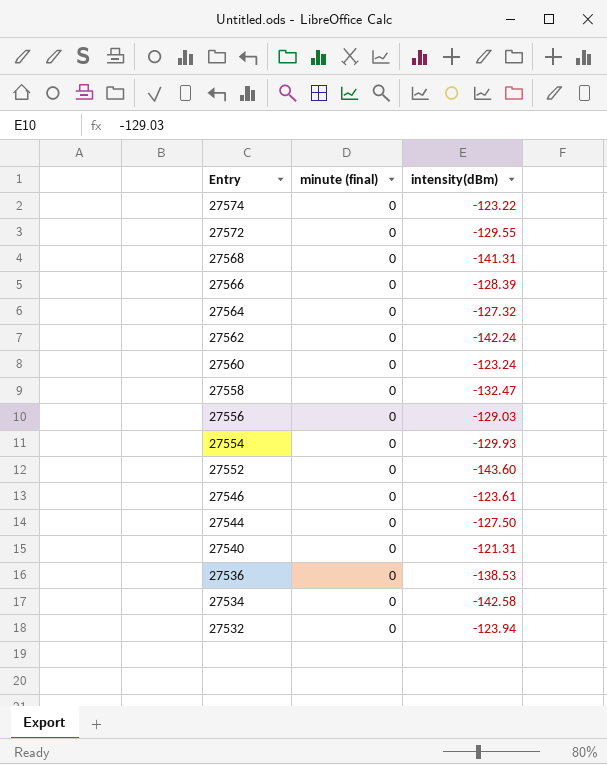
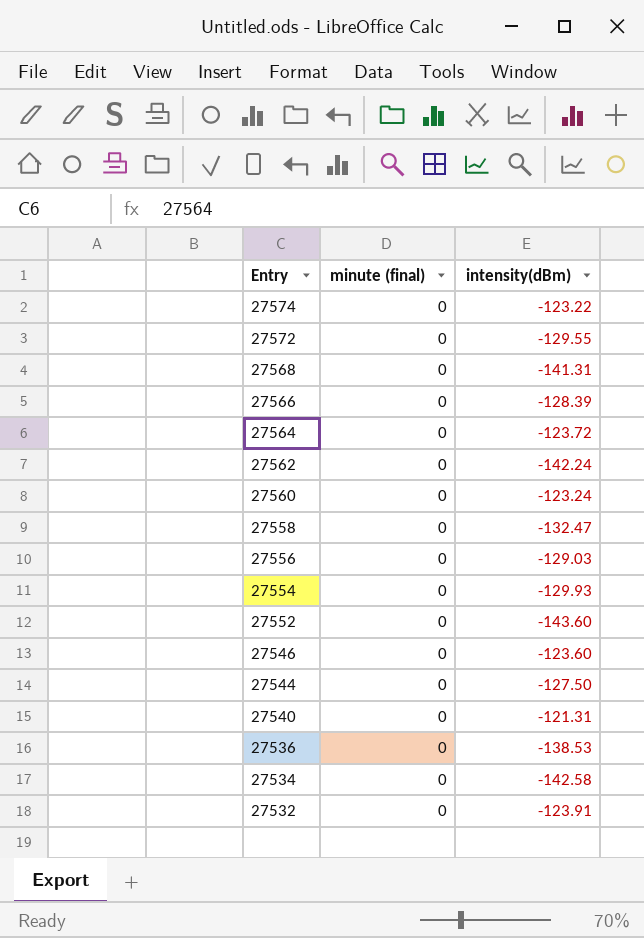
27564 | intensity(dBm): -127.32 -> -123.72
27546 | intensity(dBm): -123.61 -> -123.60
27532 | intensity(dBm): -123.94 -> -123.91

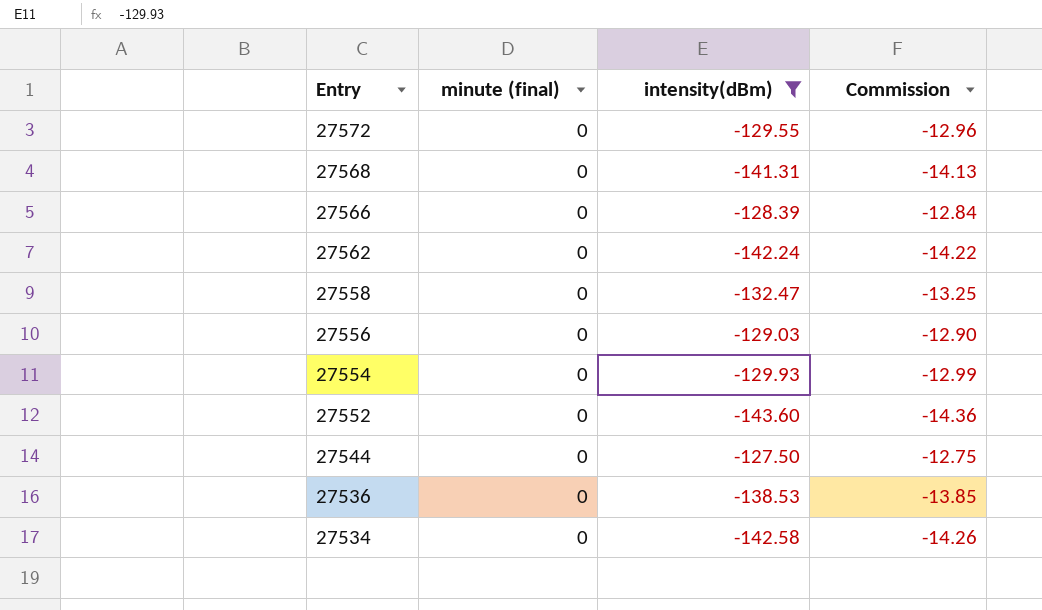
filter: none -> intensity(dBm) <= -127.50
column Commission | formula: none -> [intensity(dBm)] * 0.1

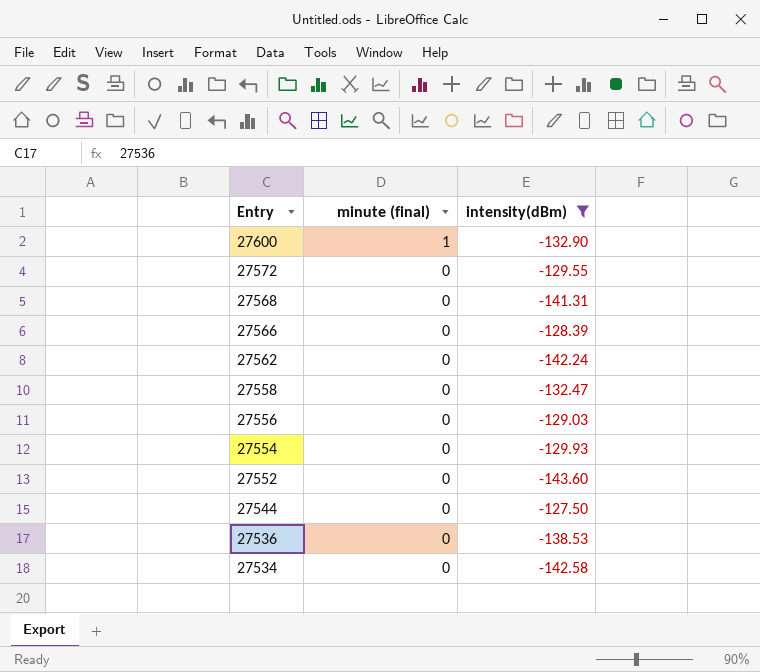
column Commission | formula: [intensity(dBm)] * 0.1 -> none
row 27600: none -> 1 | -132.90

